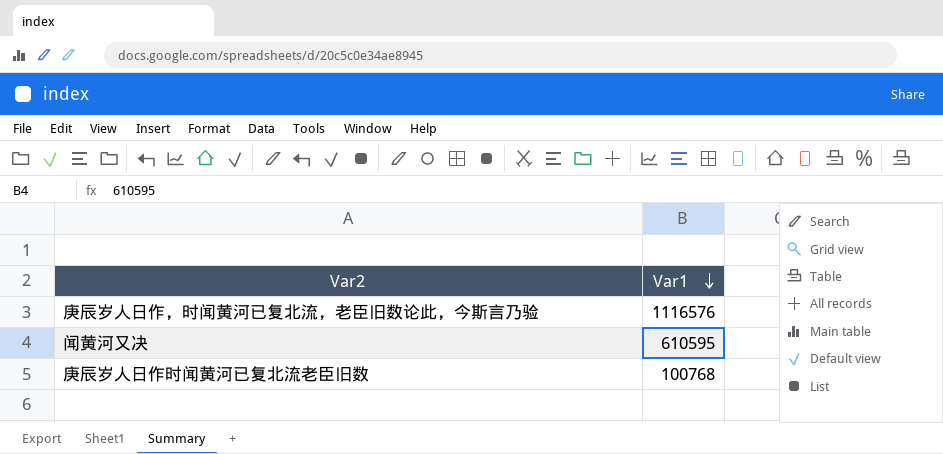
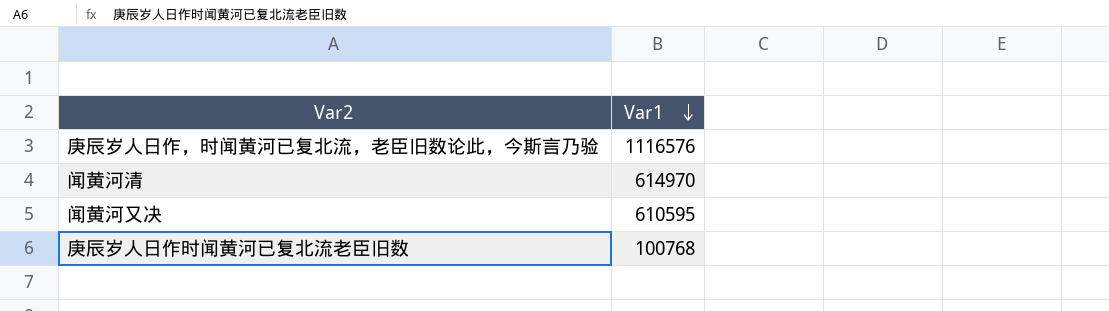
row 闻黄河清: none -> 614970

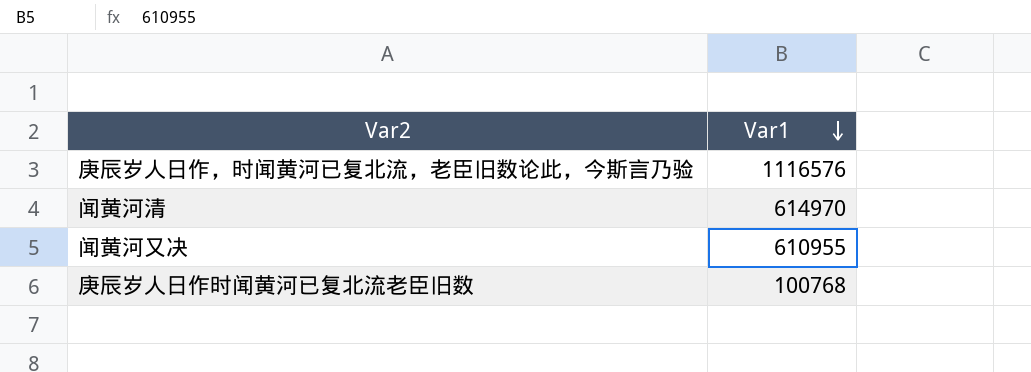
闻黄河又决 | Var1: 610595 -> 610955

